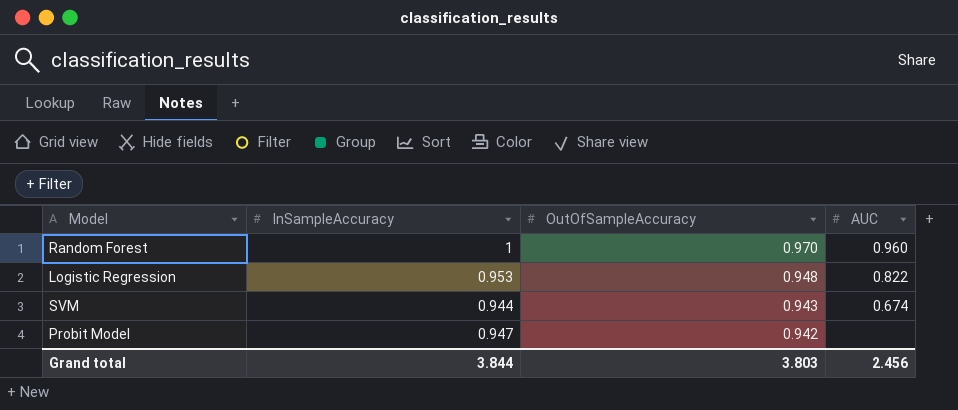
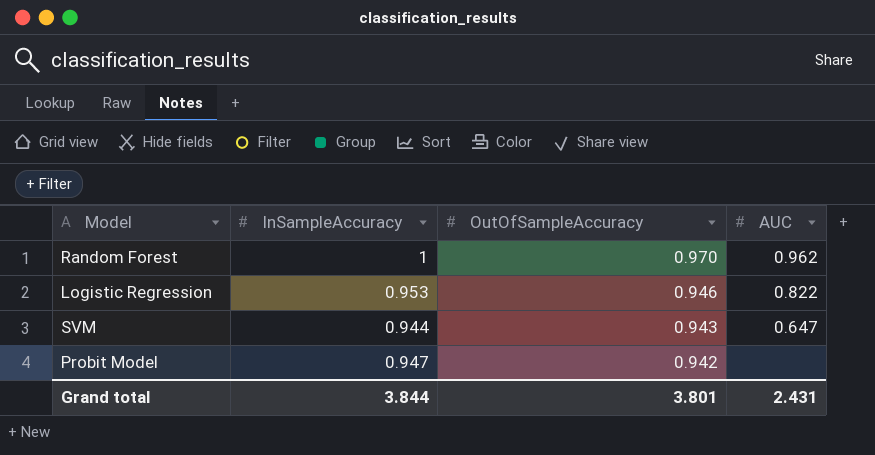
Random Forest | AUC: 0.960 -> 0.962
Logistic Regression | OutOfSampleAccuracy: 0.948 -> 0.946
SVM | AUC: 0.674 -> 0.647
Grand total | OutOfSampleAccuracy: 3.803 -> 3.801
Grand total | AUC: 2.456 -> 2.431

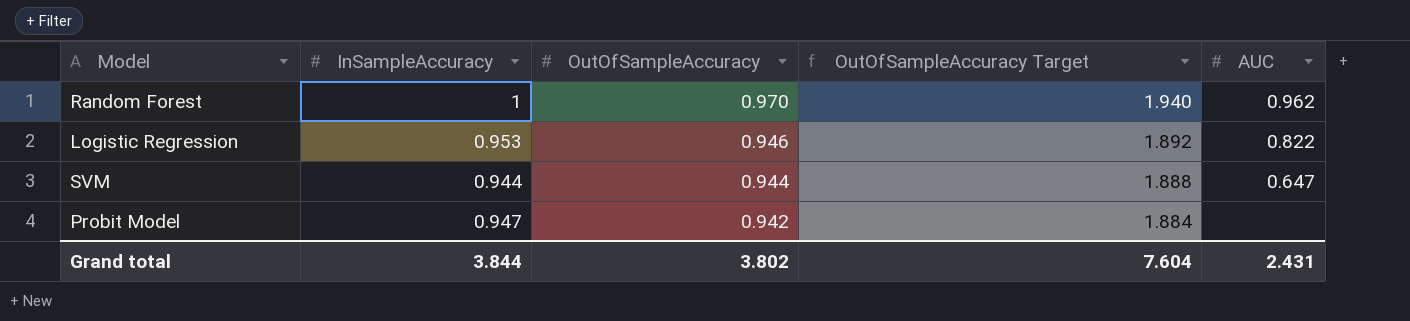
column OutOfSampleAccuracy Target | formula: none -> [OutOfSampleAccuracy] * 2
SVM | OutOfSampleAccuracy: 0.943 -> 0.944
Grand total | OutOfSampleAccuracy: 3.801 -> 3.802

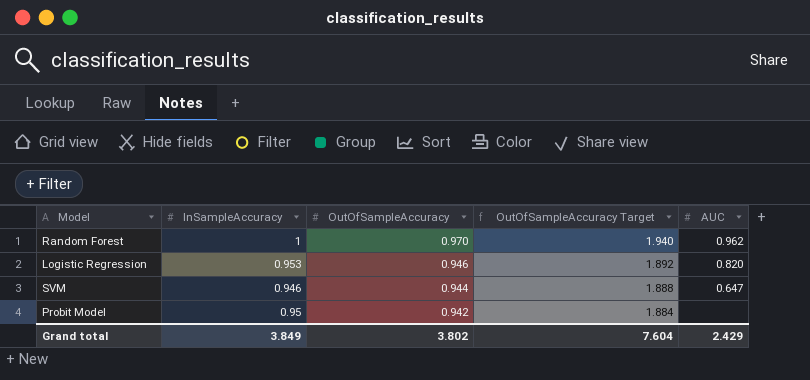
Logistic Regression | AUC: 0.822 -> 0.820
SVM | InSampleAccuracy: 0.944 -> 0.946
Probit Model | InSampleAccuracy: 0.947 -> 0.95
Grand total | InSampleAccuracy: 3.844 -> 3.849
Grand total | AUC: 2.431 -> 2.429

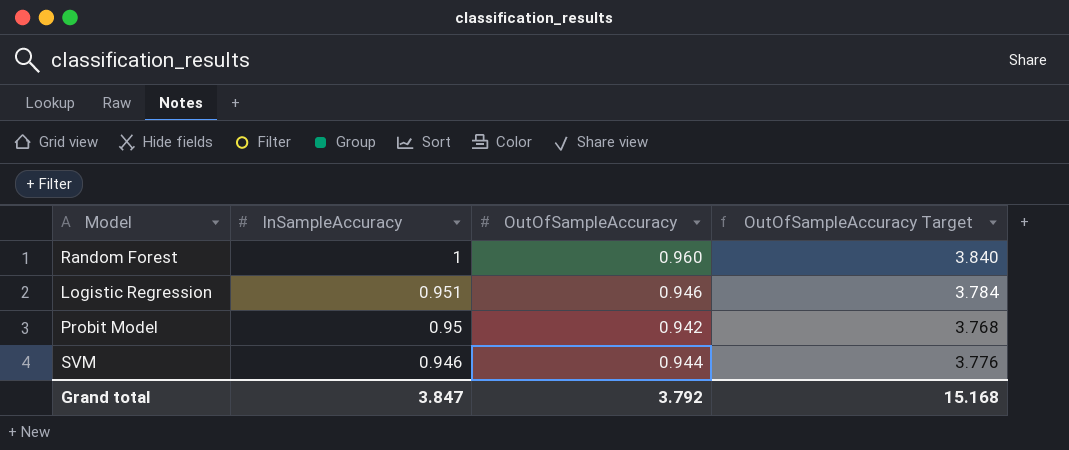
row order: OutOfSampleAccuracy descending -> InSampleAccuracy descending
column AUC | position: 5 -> none
column OutOfSampleAccuracy Target | formula: [OutOfSampleAccuracy] * 2 -> [OutOfSampleAccuracy] * 4
Random Forest | OutOfSampleAccuracy: 0.970 -> 0.960
Logistic Regression | InSampleAccuracy: 0.953 -> 0.951
Grand total | InSampleAccuracy: 3.849 -> 3.847
Grand total | OutOfSampleAccuracy: 3.802 -> 3.792
Grand total | OutOfSampleAccuracy Target: 7.604 -> 15.168

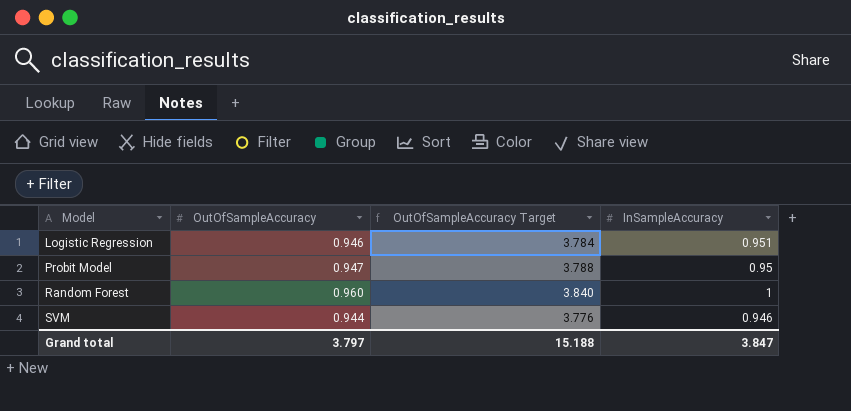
row order: InSampleAccuracy descending -> Model ascending
column InSampleAccuracy | position: 2 -> 4
Probit Model | OutOfSampleAccuracy: 0.942 -> 0.947
Probit Model | OutOfSampleAccuracy Target: 3.768 -> 3.788
Grand total | OutOfSampleAccuracy: 3.792 -> 3.797
Grand total | OutOfSampleAccuracy Target: 15.168 -> 15.188

